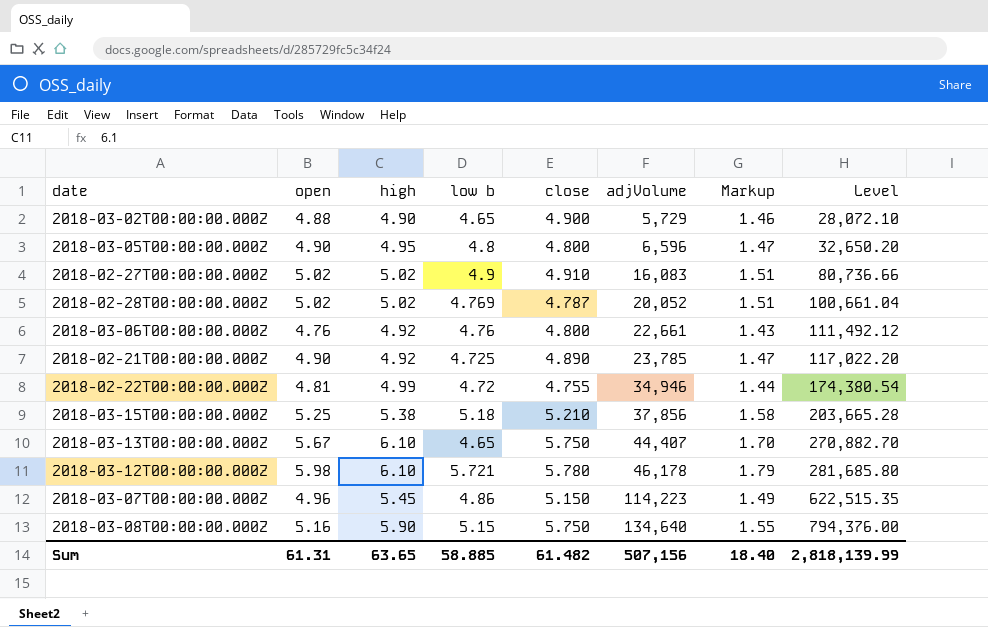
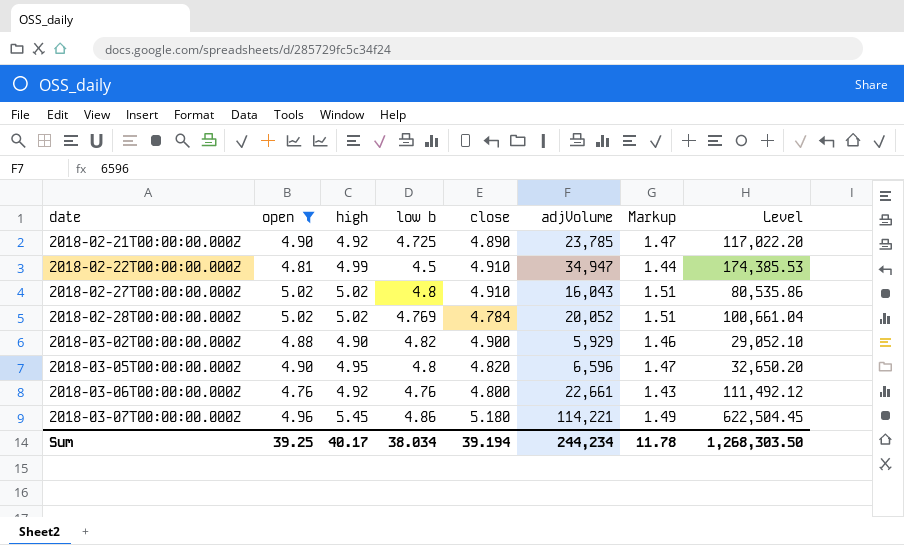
filter: none -> open <= 5.02
row order: adjVolume ascending -> date ascending
2018-02-22T00:00:00.000Z | low b: 4.72 -> 4.5
2018-02-22T00:00:00.000Z | close: 4.755 -> 4.910
2018-02-22T00:00:00.000Z | adjVolume: 34,946 -> 34,947
2018-02-22T00:00:00.000Z | Level: 174,380.54 -> 174,385.53
2018-02-27T00:00:00.000Z | low b: 4.9 -> 4.8
2018-02-27T00:00:00.000Z | adjVolume: 16,083 -> 16,043
2018-02-27T00:00:00.000Z | Level: 80,736.66 -> 80,535.86
2018-02-28T00:00:00.000Z | close: 4.787 -> 4.784
2018-03-02T00:00:00.000Z | low b: 4.65 -> 4.82
2018-03-02T00:00:00.000Z | adjVolume: 5,729 -> 5,929
2018-03-02T00:00:00.000Z | Level: 28,072.10 -> 29,052.10
2018-03-05T00:00:00.000Z | close: 4.800 -> 4.820
2018-03-07T00:00:00.000Z | close: 5.150 -> 5.180
2018-03-07T00:00:00.000Z | adjVolume: 114,223 -> 114,221
2018-03-07T00:00:00.000Z | Level: 622,515.35 -> 622,504.45
Sum | open: 61.31 -> 39.25
Sum | high: 63.65 -> 40.17
Sum | low b: 58.885 -> 38.034
Sum | close: 61.482 -> 39.194
Sum | adjVolume: 507,156 -> 244,234
Sum | Markup: 18.40 -> 11.78
Sum | Level: 2,818,139.99 -> 1,268,303.50

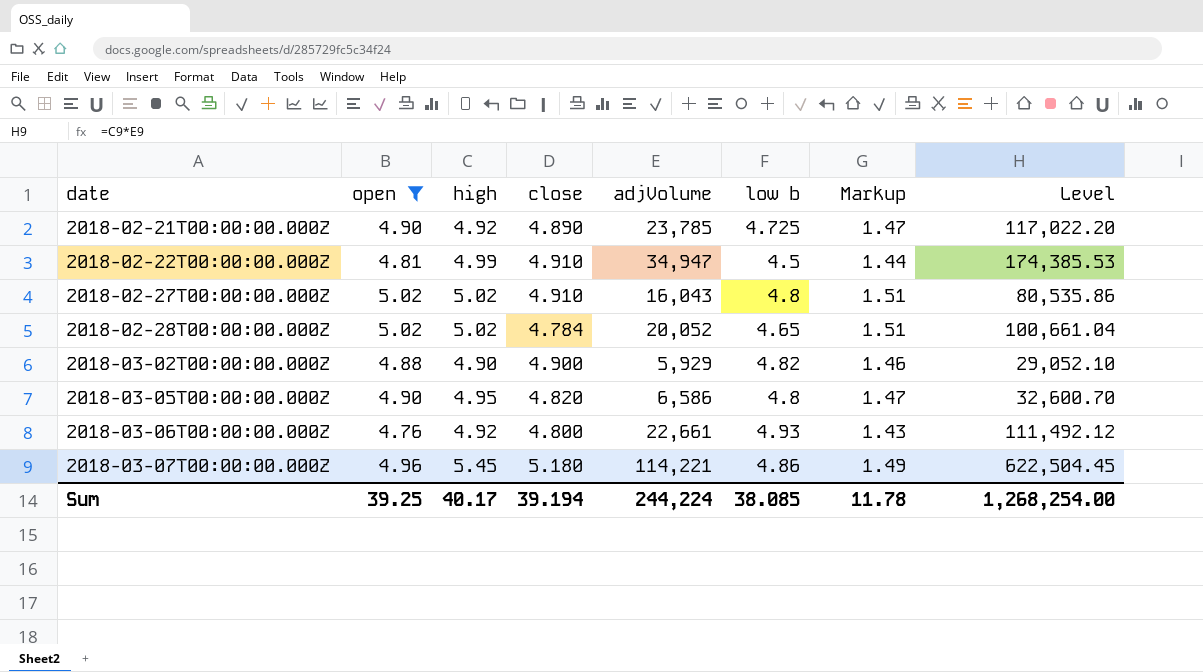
column low b | position: 4 -> 6
2018-02-28T00:00:00.000Z | low b: 4.769 -> 4.65
2018-03-05T00:00:00.000Z | adjVolume: 6,596 -> 6,586
2018-03-05T00:00:00.000Z | Level: 32,650.20 -> 32,600.70
2018-03-06T00:00:00.000Z | low b: 4.76 -> 4.93
Sum | adjVolume: 244,234 -> 244,224
Sum | low b: 38.034 -> 38.085
Sum | Level: 1,268,303.50 -> 1,268,254.00

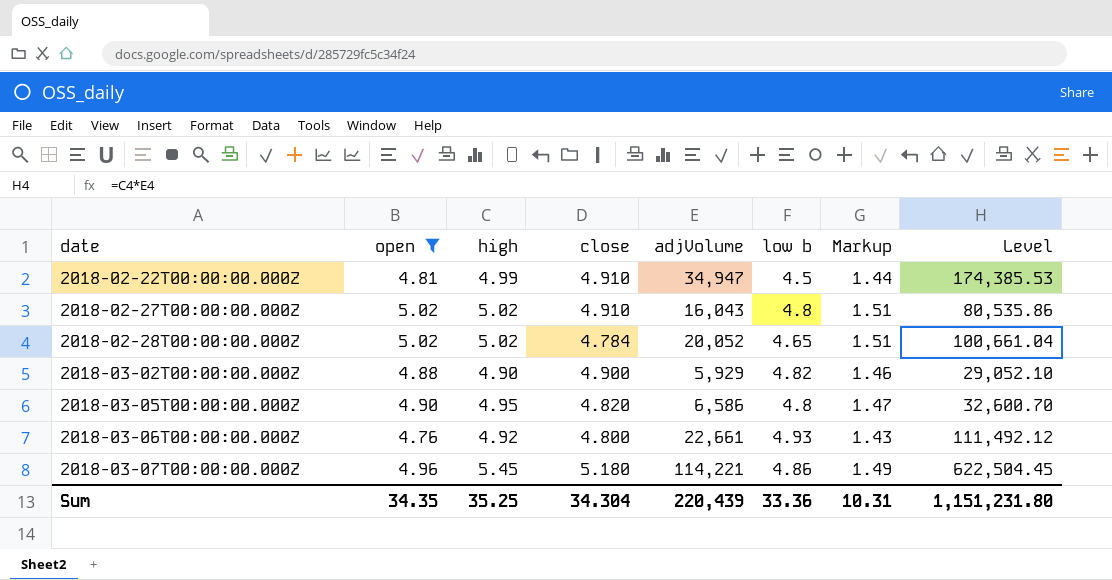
row 2018-02-21T00:00:00.000Z: 4.90 | 4.92 | 4.890 | 23,785 | 4.725 | 1.47 | 117,022.20 -> none
Sum | open: 39.25 -> 34.35
Sum | high: 40.17 -> 35.25
Sum | close: 39.194 -> 34.304
Sum | adjVolume: 244,224 -> 220,439
Sum | low b: 38.085 -> 33.36
Sum | Markup: 11.78 -> 10.31
Sum | Level: 1,268,254.00 -> 1,151,231.80

